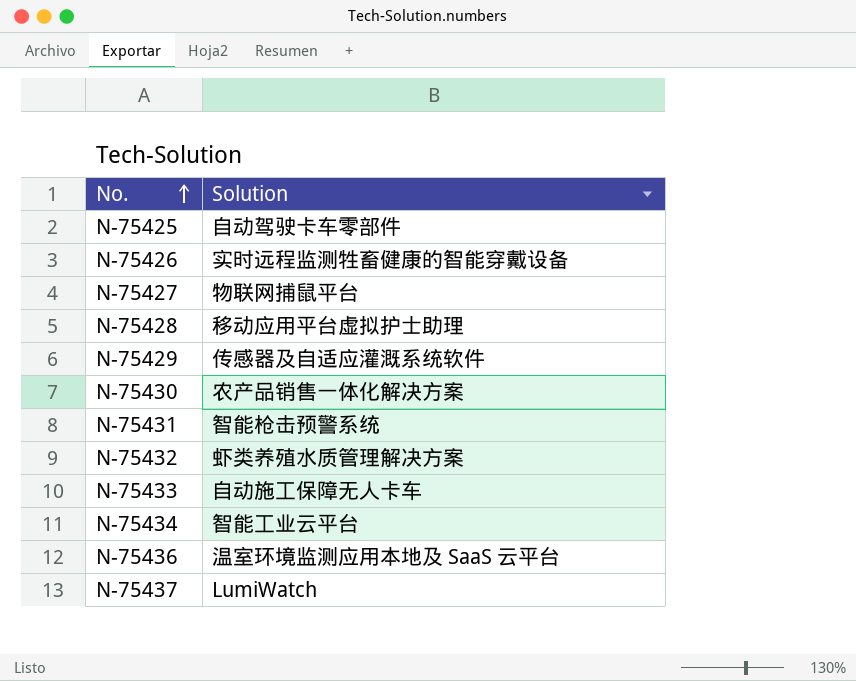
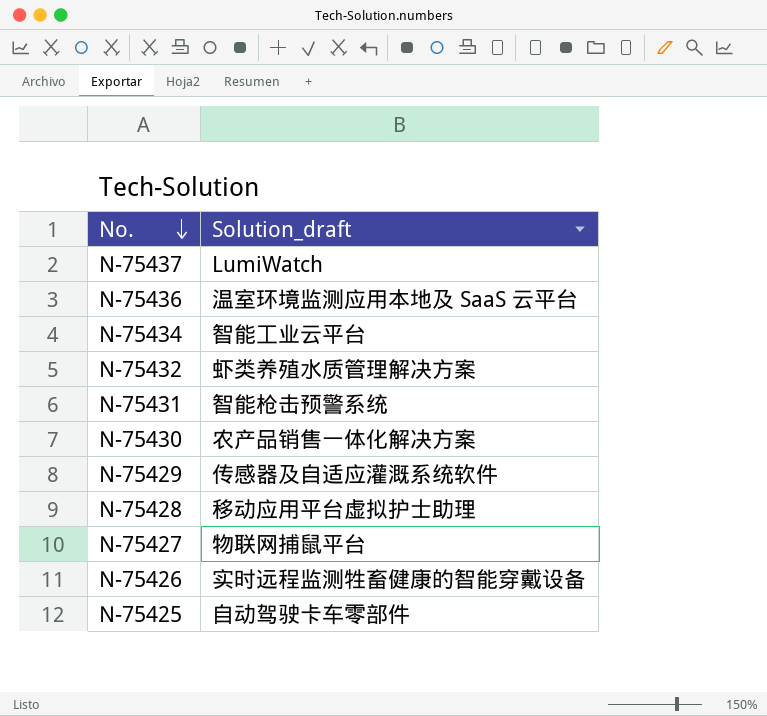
row order: No. ascending -> No. descending
column name: Solution -> Solution_draft
row N-75433: 自动施工保障无人卡车 -> none

